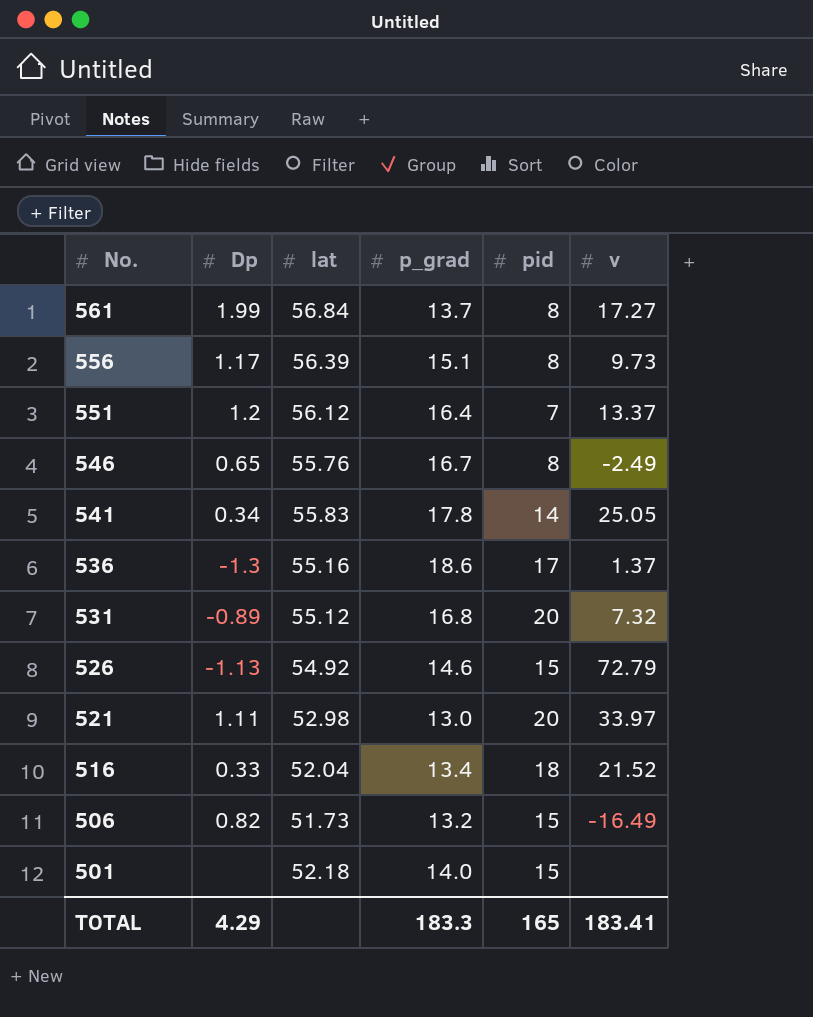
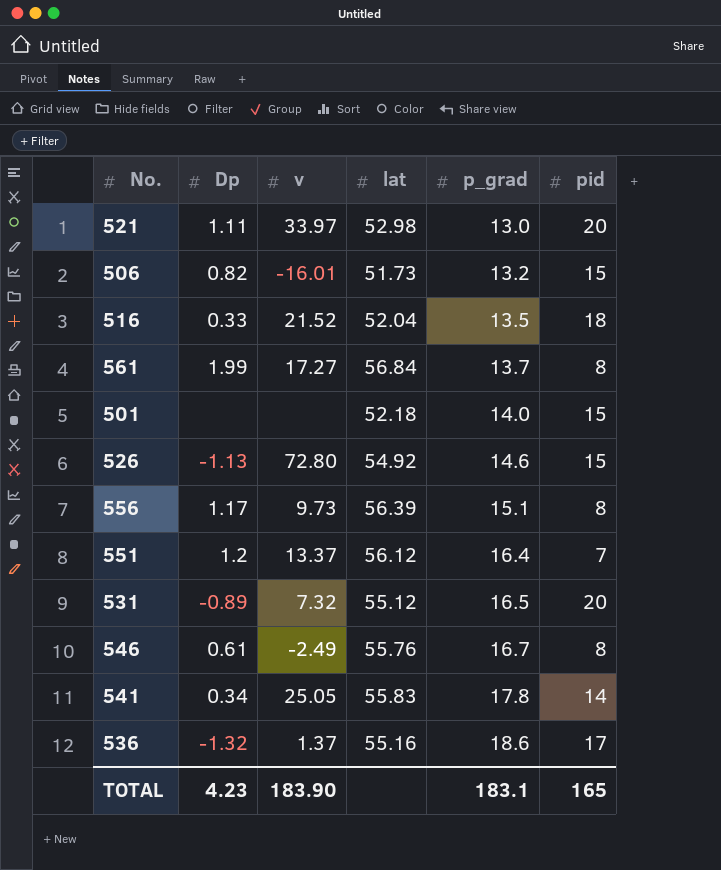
row order: No. descending -> p_grad ascending
column v | position: 6 -> 3
506 | v: -16.49 -> -16.01
516 | p_grad: 13.4 -> 13.5
526 | v: 72.79 -> 72.80
531 | p_grad: 16.8 -> 16.5
546 | Dp: 0.65 -> 0.61
536 | Dp: -1.3 -> -1.32
TOTAL | Dp: 4.29 -> 4.23
TOTAL | v: 183.41 -> 183.90
TOTAL | p_grad: 183.3 -> 183.1

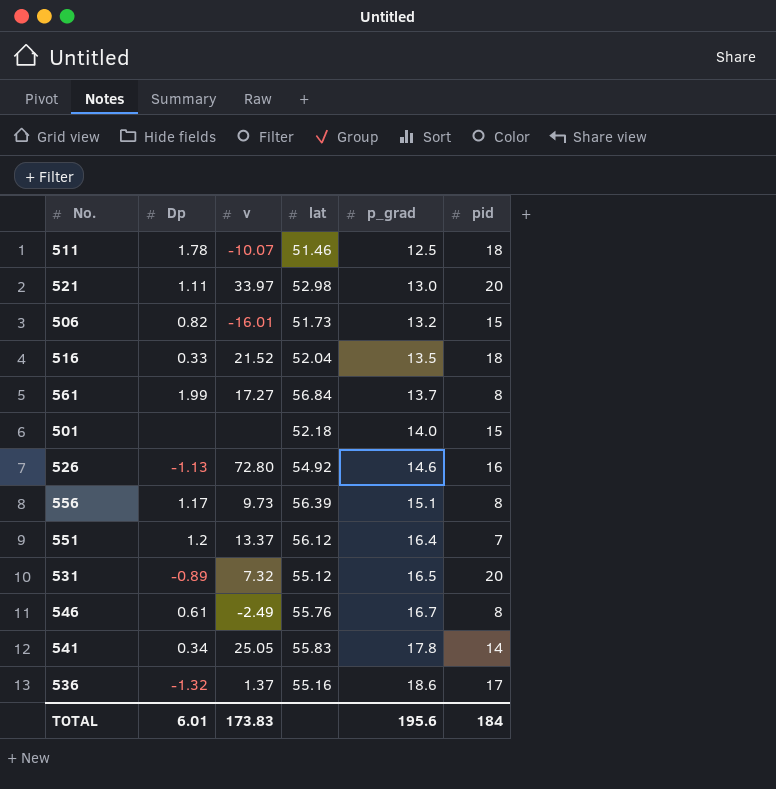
row 511: none -> 1.78 | -10.07 | 51.46 | 12.5 | 18
526 | pid: 15 -> 16
TOTAL | Dp: 4.23 -> 6.01
TOTAL | v: 183.90 -> 173.83
TOTAL | p_grad: 183.1 -> 195.6
TOTAL | pid: 165 -> 184

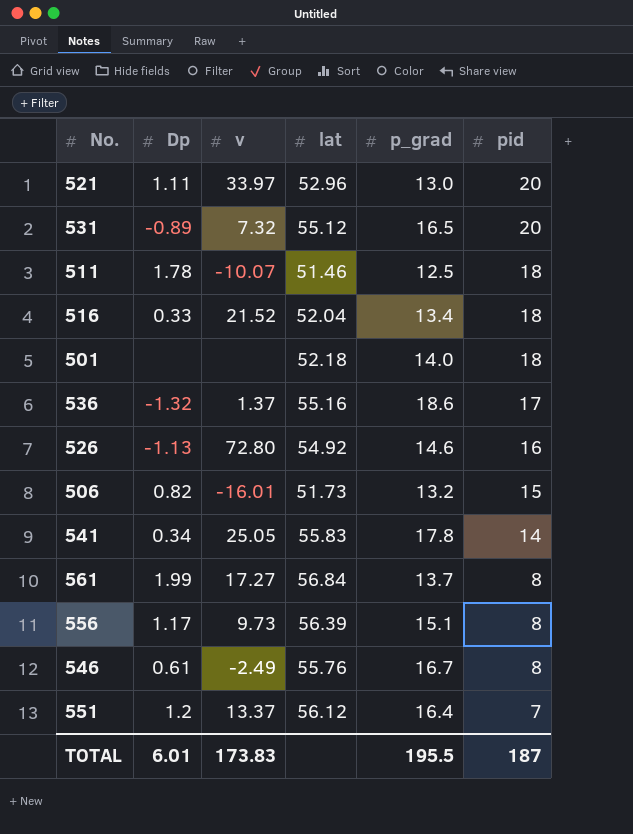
row order: p_grad ascending -> pid descending
521 | lat: 52.98 -> 52.96
516 | p_grad: 13.5 -> 13.4
501 | pid: 15 -> 18
TOTAL | p_grad: 195.6 -> 195.5
TOTAL | pid: 184 -> 187

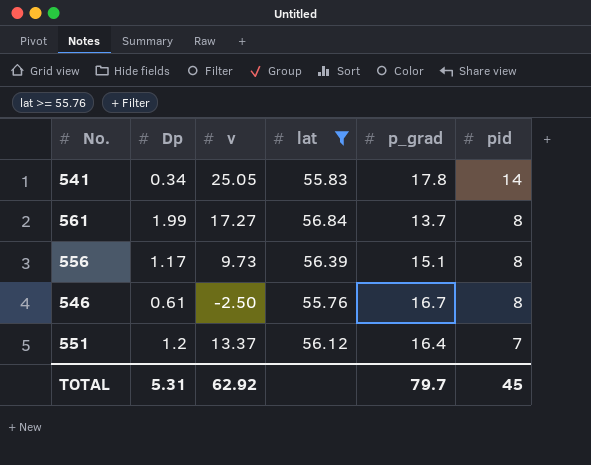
filter: none -> lat >= 55.76
546 | v: -2.49 -> -2.50
TOTAL | Dp: 6.01 -> 5.31
TOTAL | v: 173.83 -> 62.92
TOTAL | p_grad: 195.5 -> 79.7
TOTAL | pid: 187 -> 45

